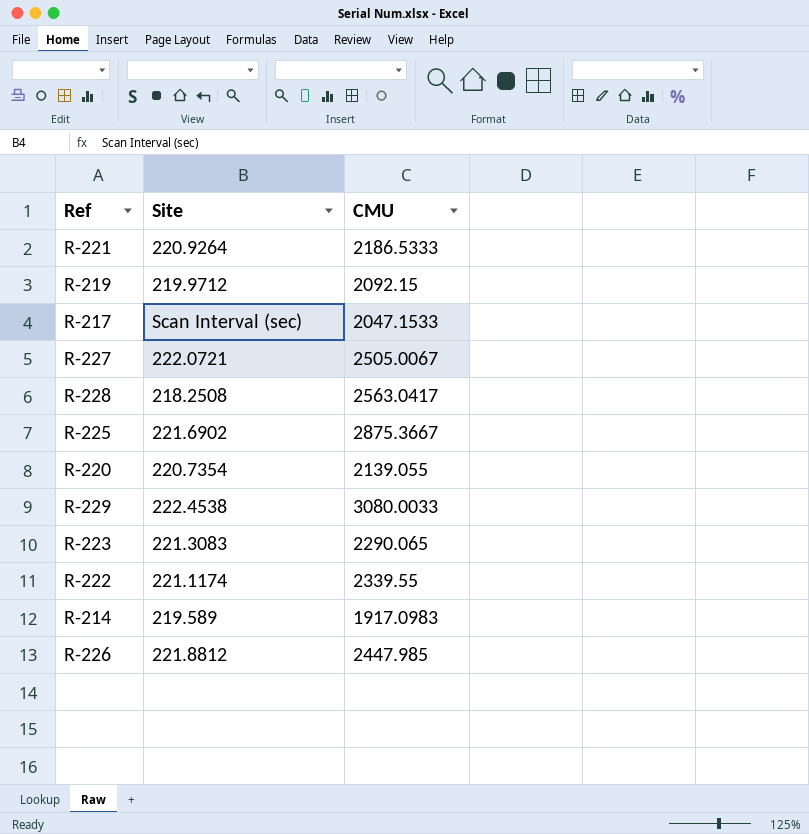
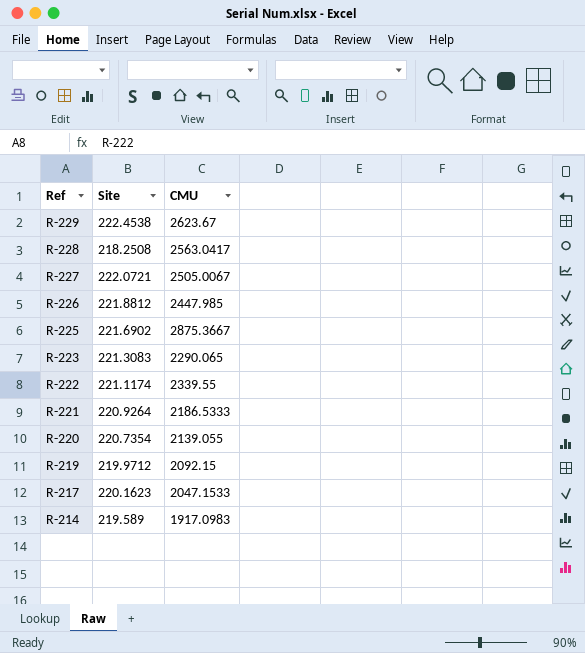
row order: none -> Ref descending
R-229 | CMU: 3080.0033 -> 2623.67
R-217 | Site: Scan Interval (sec) -> 220.1623

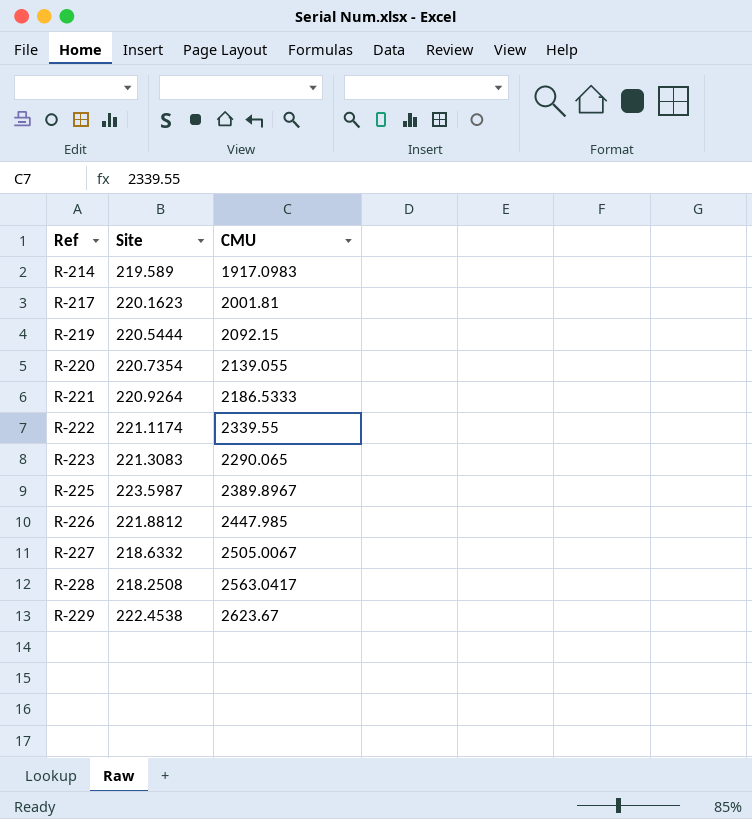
row order: Ref descending -> Ref ascending
R-217 | CMU: 2047.1533 -> 2001.81
R-219 | Site: 219.9712 -> 220.5444
R-225 | Site: 221.6902 -> 223.5987
R-225 | CMU: 2875.3667 -> 2389.8967
R-227 | Site: 222.0721 -> 218.6332

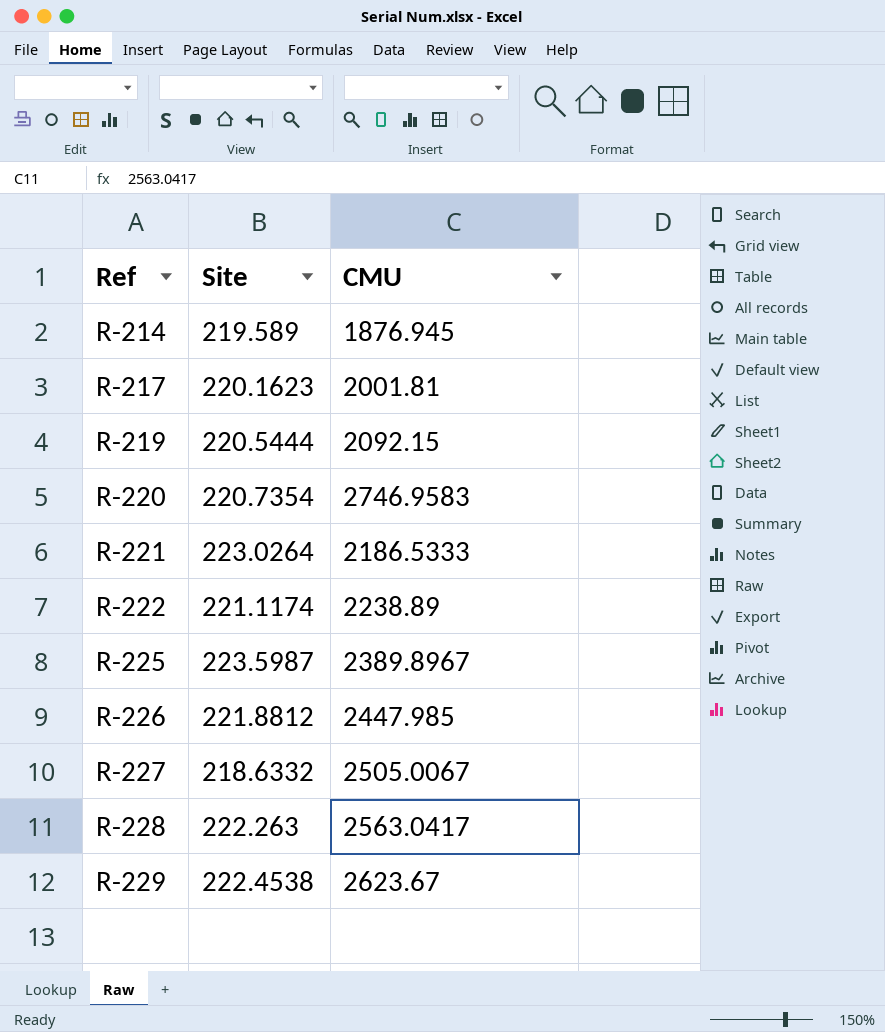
row R-223: 221.3083 | 2290.065 -> none
R-214 | CMU: 1917.0983 -> 1876.945
R-220 | CMU: 2139.055 -> 2746.9583
R-221 | Site: 220.9264 -> 223.0264
R-222 | CMU: 2339.55 -> 2238.89
R-228 | Site: 218.2508 -> 222.263

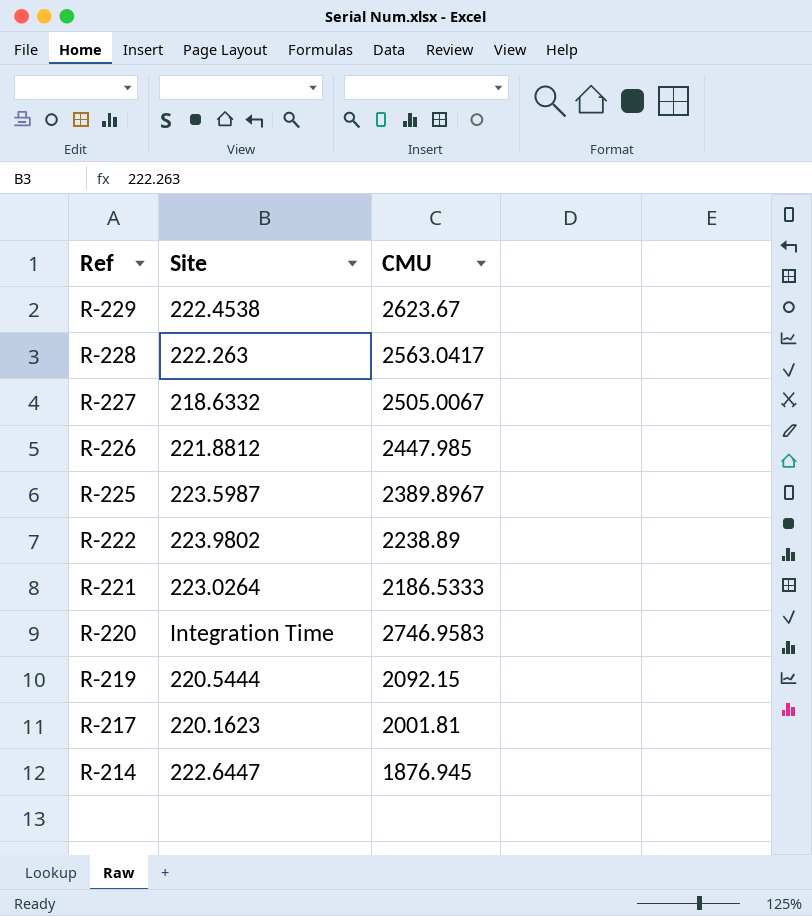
row order: Ref ascending -> Ref descending
R-222 | Site: 221.1174 -> 223.9802
R-220 | Site: 220.7354 -> Integration Time
R-214 | Site: 219.589 -> 222.6447

